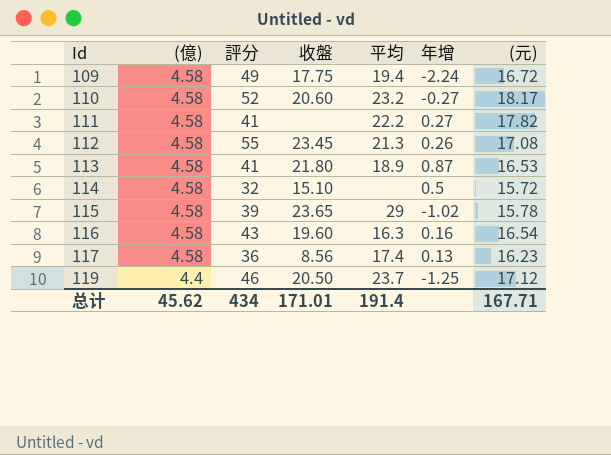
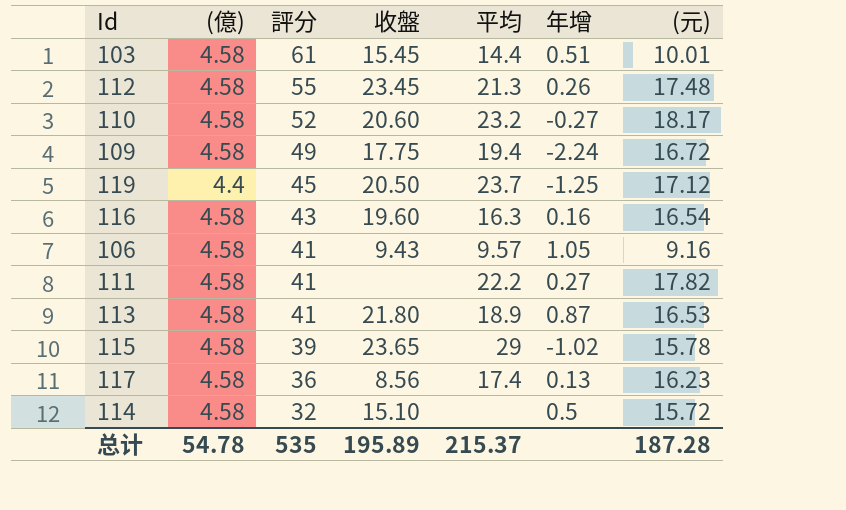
row order: Id ascending -> 評分 descending
row 103: none -> 4.58 | 61 | 15.45 | 14.4 | 0.51 | 10.01
112 | (元): 17.08 -> 17.48
119 | 評分: 46 -> 45
row 106: none -> 4.58 | 41 | 9.43 | 9.57 | 1.05 | 9.16
总计 | (億): 45.62 -> 54.78
总计 | 評分: 434 -> 535
总计 | 收盤: 171.01 -> 195.89
总计 | 平均: 191.4 -> 215.37
总计 | (元): 167.71 -> 187.28

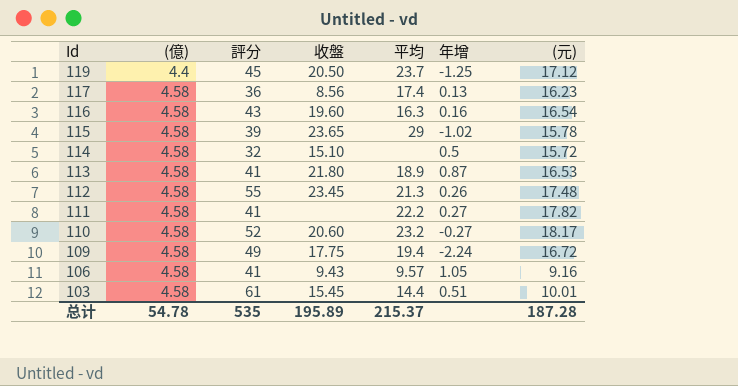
row order: 評分 descending -> Id descending

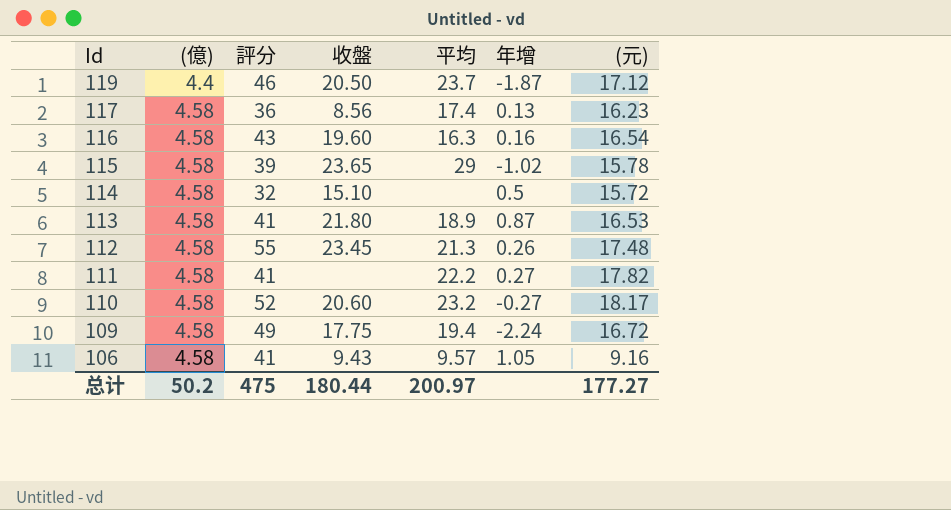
row 103: 4.58 | 61 | 15.45 | 14.4 | 0.51 | 10.01 -> none
119 | 評分: 45 -> 46
119 | 年增: -1.25 -> -1.87
总计 | (億): 54.78 -> 50.2
总计 | 評分: 535 -> 475
总计 | 收盤: 195.89 -> 180.44
总计 | 平均: 215.37 -> 200.97
总计 | (元): 187.28 -> 177.27

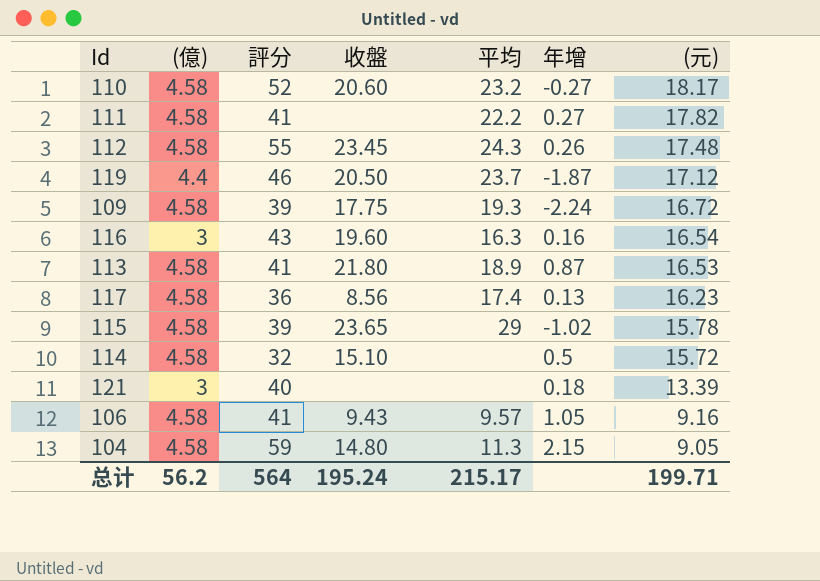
row order: Id descending -> (元) descending
112 | 平均: 21.3 -> 24.3
109 | 評分: 49 -> 39
109 | 平均: 19.4 -> 19.3
116 | (億): 4.58 -> 3
row 121: none -> 3 | 40 | none | none | 0.18 | 13.39
row 104: none -> 4.58 | 59 | 14.80 | 11.3 | 2.15 | 9.05
总计 | (億): 50.2 -> 56.2
总计 | 評分: 475 -> 564
总计 | 收盤: 180.44 -> 195.24
总计 | 平均: 200.97 -> 215.17
总计 | (元): 177.27 -> 199.71

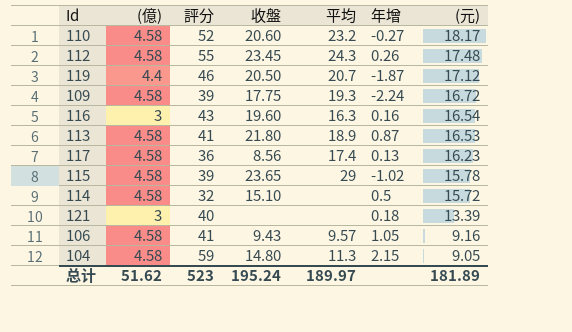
row 111: 4.58 | 41 | none | 22.2 | 0.27 | 17.82 -> none
119 | 平均: 23.7 -> 20.7
总计 | (億): 56.2 -> 51.62
总计 | 評分: 564 -> 523
总计 | 平均: 215.17 -> 189.97
总计 | (元): 199.71 -> 181.89

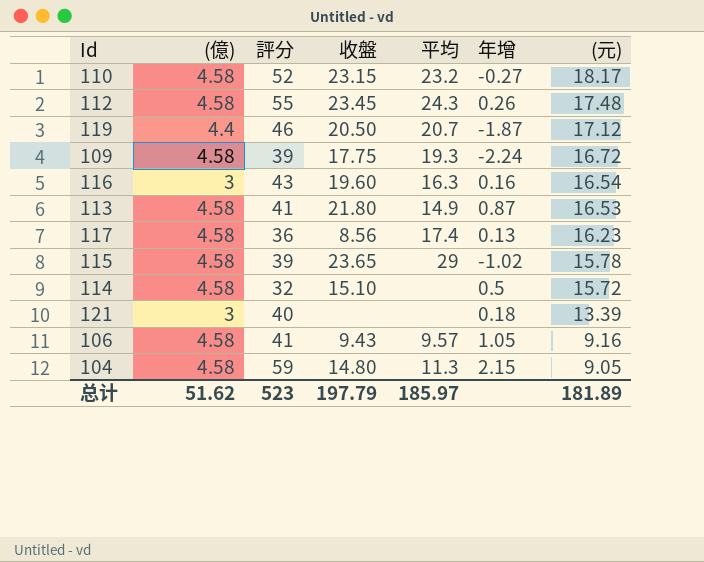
110 | 收盤: 20.60 -> 23.15
113 | 平均: 18.9 -> 14.9
总计 | 收盤: 195.24 -> 197.79
总计 | 平均: 189.97 -> 185.97

